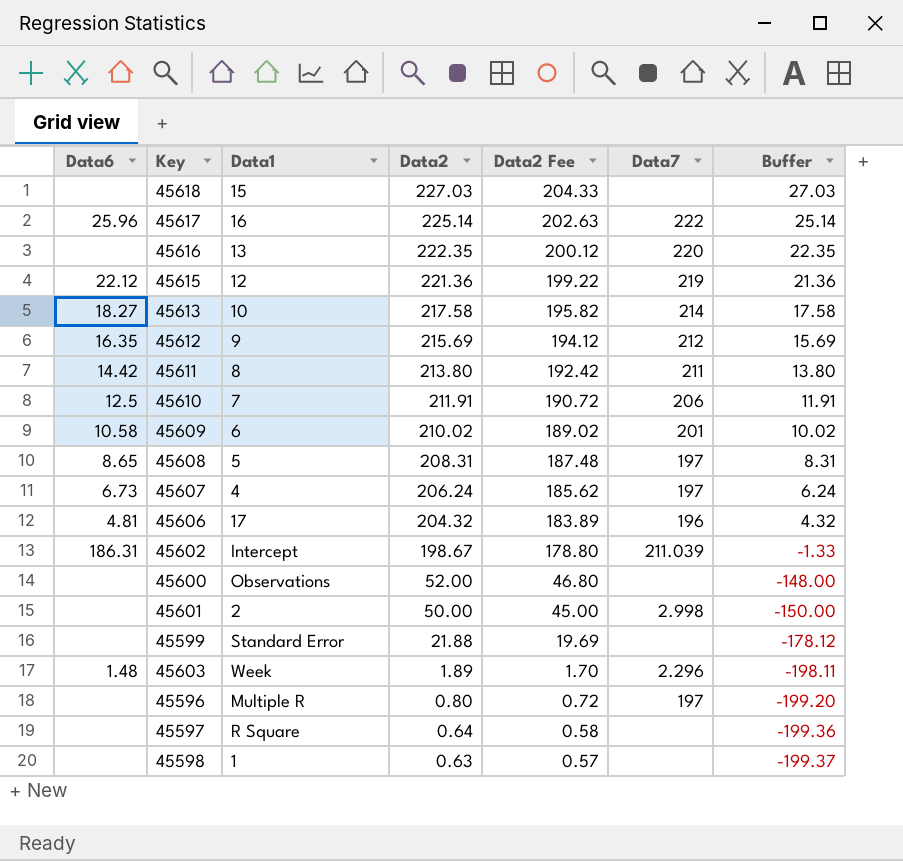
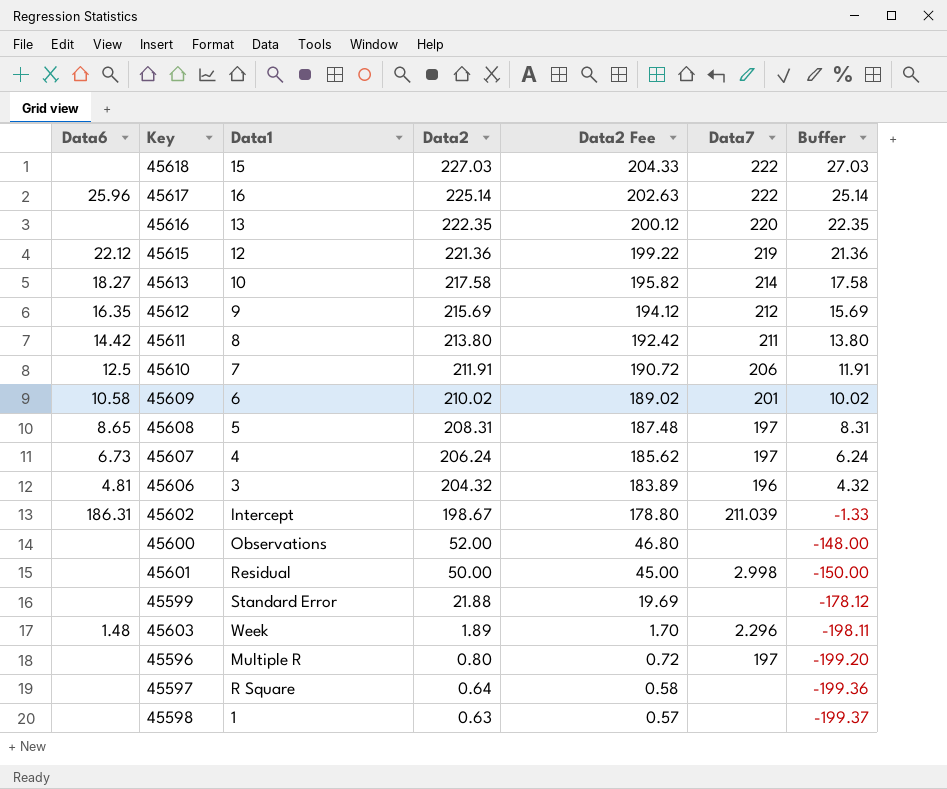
45618 | Data7: none -> 222
45606 | Data1: 17 -> 3
45601 | Data1: 2 -> Residual

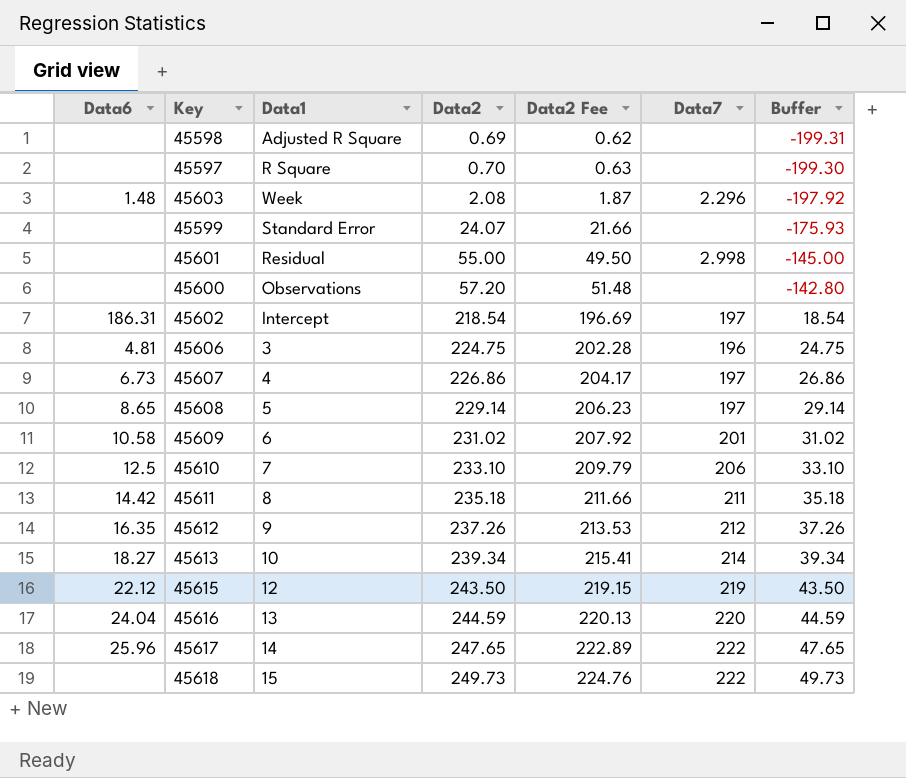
row order: Data2 descending -> Data2 ascending
row 45596: none | Multiple R | 0.80 | 0.72 | 197 | -199.20 -> none
45598 | Data1: 1 -> Adjusted R Square
45598 | Data2: 0.63 -> 0.69
45598 | Data2 Fee: 0.57 -> 0.62
45598 | Buffer: -199.37 -> -199.31
45597 | Data2: 0.64 -> 0.70
45597 | Data2 Fee: 0.58 -> 0.63
45597 | Buffer: -199.36 -> -199.30
45603 | Data2: 1.89 -> 2.08
45603 | Data2 Fee: 1.70 -> 1.87
45603 | Buffer: -198.11 -> -197.92
45599 | Data2: 21.88 -> 24.07
45599 | Data2 Fee: 19.69 -> 21.66
45599 | Buffer: -178.12 -> -175.93
45601 | Data2: 50.00 -> 55.00
45601 | Data2 Fee: 45.00 -> 49.50
45601 | Buffer: -150.00 -> -145.00
45600 | Data2: 52.00 -> 57.20
45600 | Data2 Fee: 46.80 -> 51.48
45600 | Buffer: -148.00 -> -142.80
45602 | Data2: 198.67 -> 218.54
45602 | Data2 Fee: 178.80 -> 196.69
45602 | Data7: 211.039 -> 197
45602 | Buffer: -1.33 -> 18.54
45606 | Data2: 204.32 -> 224.75
45606 | Data2 Fee: 183.89 -> 202.28
45606 | Buffer: 4.32 -> 24.75
45607 | Data2: 206.24 -> 226.86
45607 | Data2 Fee: 185.62 -> 204.17
45607 | Buffer: 6.24 -> 26.86
45608 | Data2: 208.31 -> 229.14
45608 | Data2 Fee: 187.48 -> 206.23
45608 | Buffer: 8.31 -> 29.14
45609 | Data2: 210.02 -> 231.02
45609 | Data2 Fee: 189.02 -> 207.92
45609 | Buffer: 10.02 -> 31.02
45610 | Data2: 211.91 -> 233.10
45610 | Data2 Fee: 190.72 -> 209.79
45610 | Buffer: 11.91 -> 33.10
45611 | Data2: 213.80 -> 235.18
45611 | Data2 Fee: 192.42 -> 211.66
45611 | Buffer: 13.80 -> 35.18
45612 | Data2: 215.69 -> 237.26
45612 | Data2 Fee: 194.12 -> 213.53
45612 | Buffer: 15.69 -> 37.26
45613 | Data2: 217.58 -> 239.34
45613 | Data2 Fee: 195.82 -> 215.41
45613 | Buffer: 17.58 -> 39.34
45615 | Data2: 221.36 -> 243.50
45615 | Data2 Fee: 199.22 -> 219.15
45615 | Buffer: 21.36 -> 43.50
45616 | Data6: none -> 24.04
45616 | Data2: 222.35 -> 244.59
45616 | Data2 Fee: 200.12 -> 220.13
45616 | Buffer: 22.35 -> 44.59
45617 | Data1: 16 -> 14
45617 | Data2: 225.14 -> 247.65
45617 | Data2 Fee: 202.63 -> 222.89
45617 | Buffer: 25.14 -> 47.65
45618 | Data2: 227.03 -> 249.73
45618 | Data2 Fee: 204.33 -> 224.76
45618 | Buffer: 27.03 -> 49.73

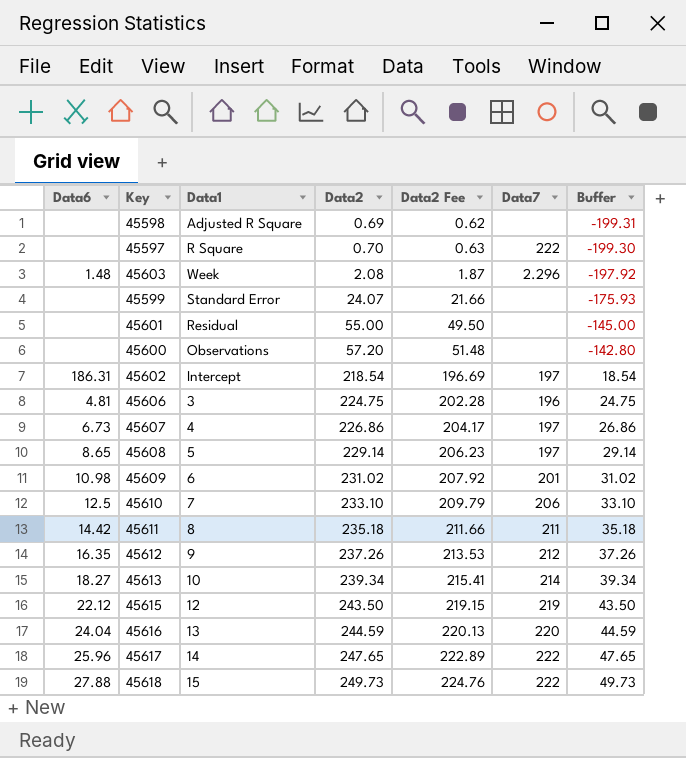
45597 | Data7: none -> 222
45601 | Data7: 2.998 -> none
45609 | Data6: 10.58 -> 10.98
45618 | Data6: none -> 27.88

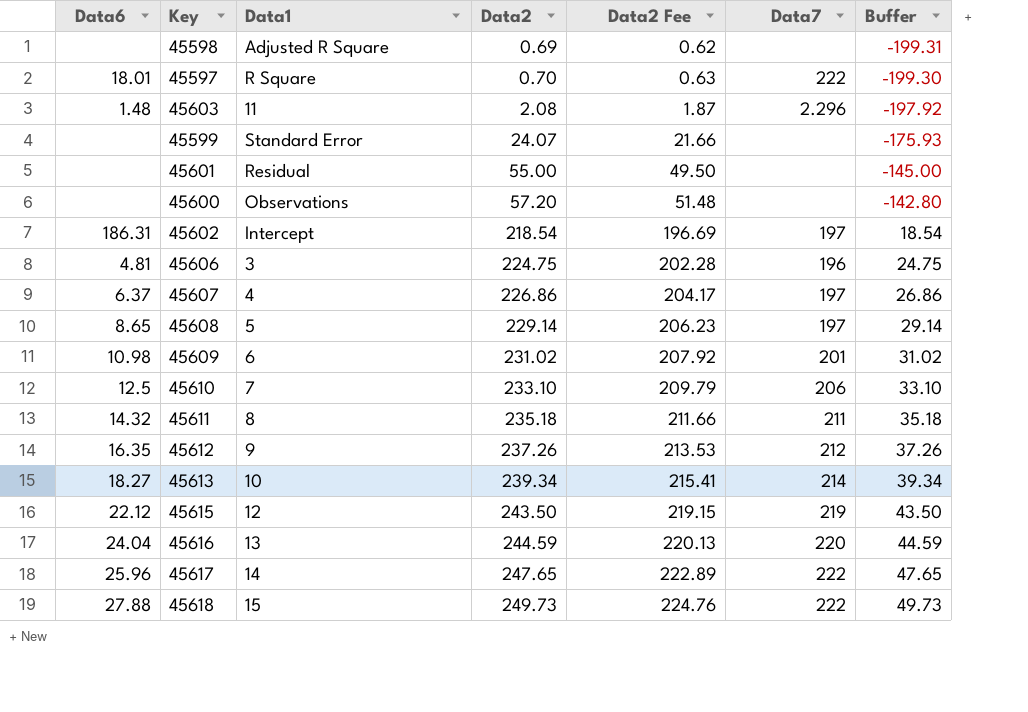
45597 | Data6: none -> 18.01
45603 | Data1: Week -> 11
45607 | Data6: 6.73 -> 6.37
45611 | Data6: 14.42 -> 14.32

